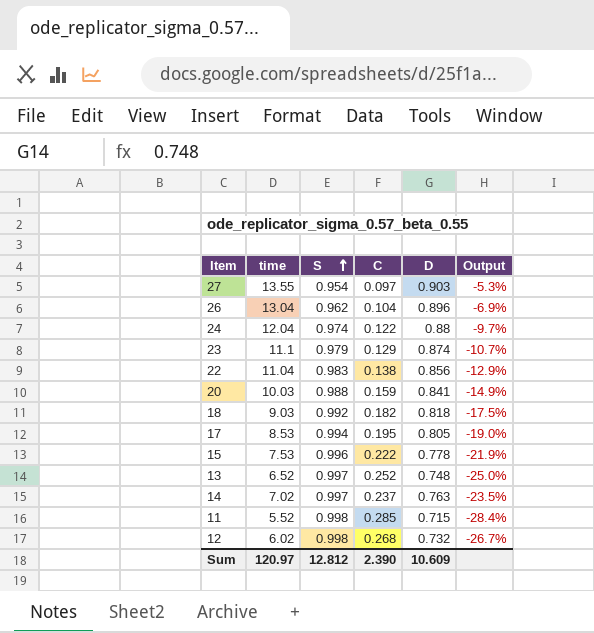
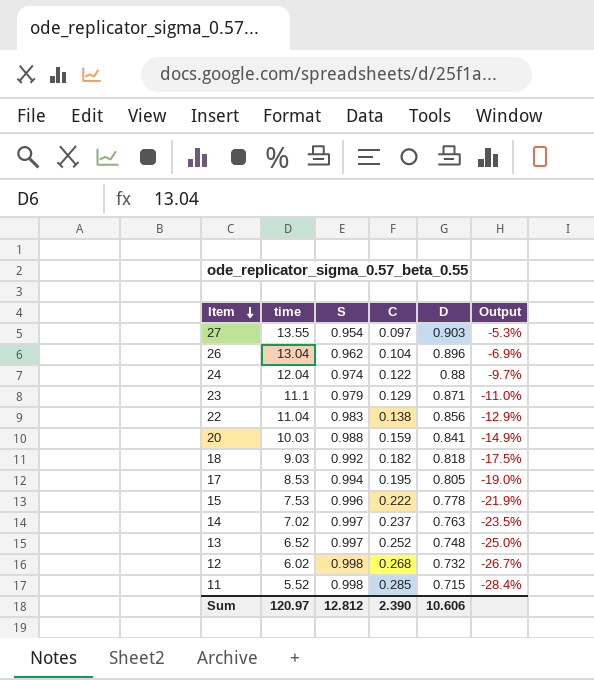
row order: S ascending -> Item descending
23 | D: 0.874 -> 0.871
23 | Output: -10.7% -> -11.0%
Sum | D: 10.609 -> 10.606

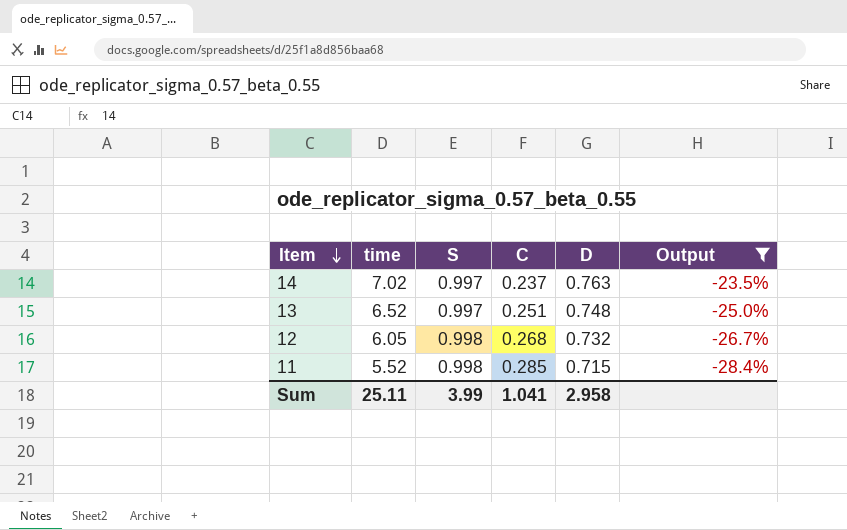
filter: none -> Output <= -23.5%
13 | C: 0.252 -> 0.251
12 | time: 6.02 -> 6.05
Sum | time: 120.97 -> 25.11
Sum | S: 12.812 -> 3.99
Sum | C: 2.390 -> 1.041
Sum | D: 10.606 -> 2.958

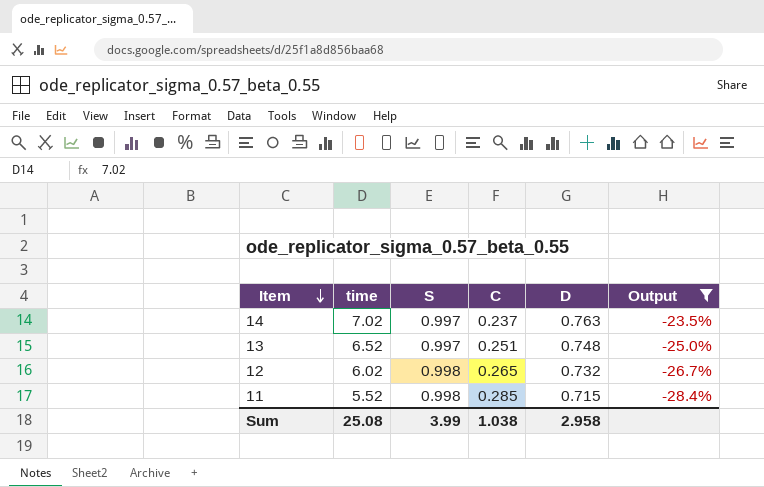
12 | time: 6.05 -> 6.02
12 | C: 0.268 -> 0.265
Sum | time: 25.11 -> 25.08
Sum | C: 1.041 -> 1.038

